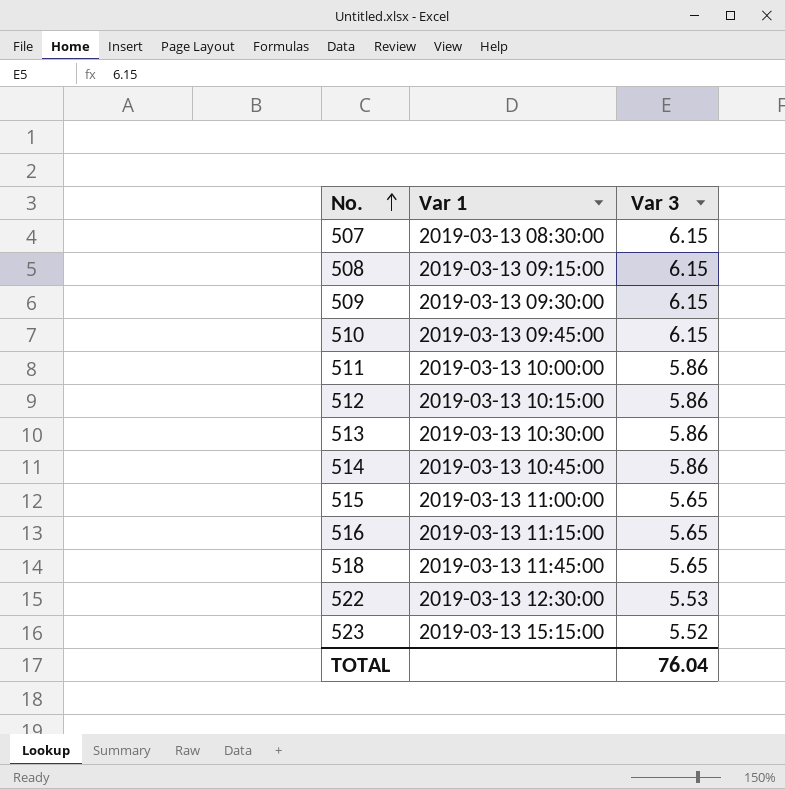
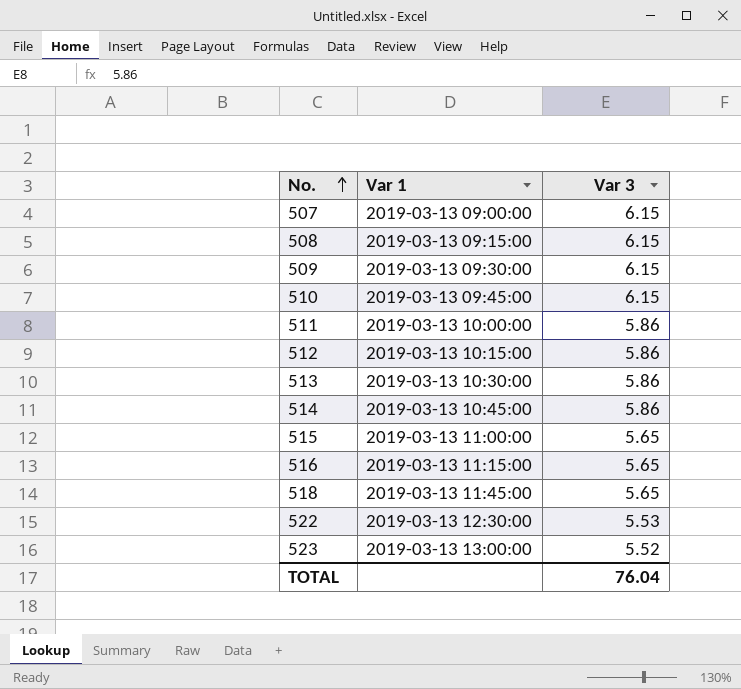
507 | Var 1: 2019-03-13 08:30:00 -> 2019-03-13 09:00:00
523 | Var 1: 2019-03-13 15:15:00 -> 2019-03-13 13:00:00

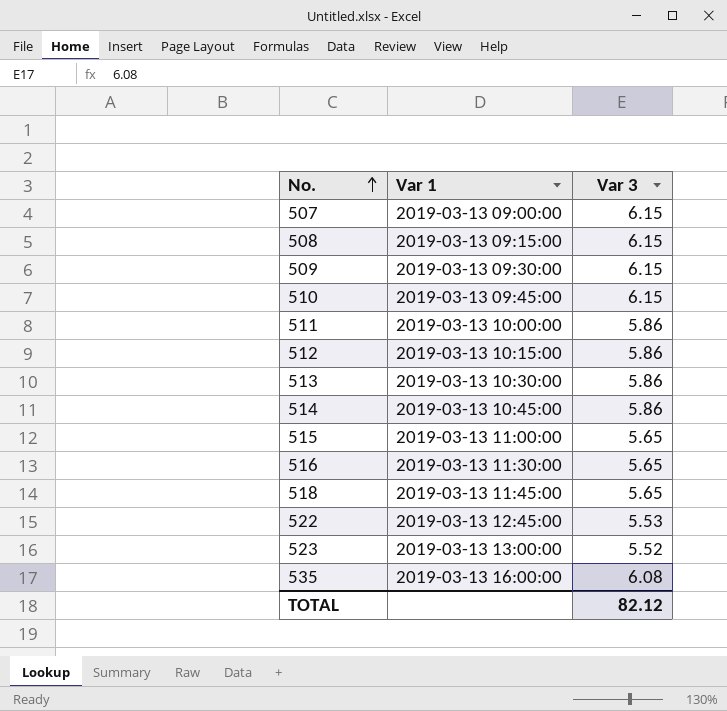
516 | Var 1: 2019-03-13 11:15:00 -> 2019-03-13 11:30:00
522 | Var 1: 2019-03-13 12:30:00 -> 2019-03-13 12:45:00
row 535: none -> 2019-03-13 16:00:00 | 6.08
TOTAL | Var 3: 76.04 -> 82.12

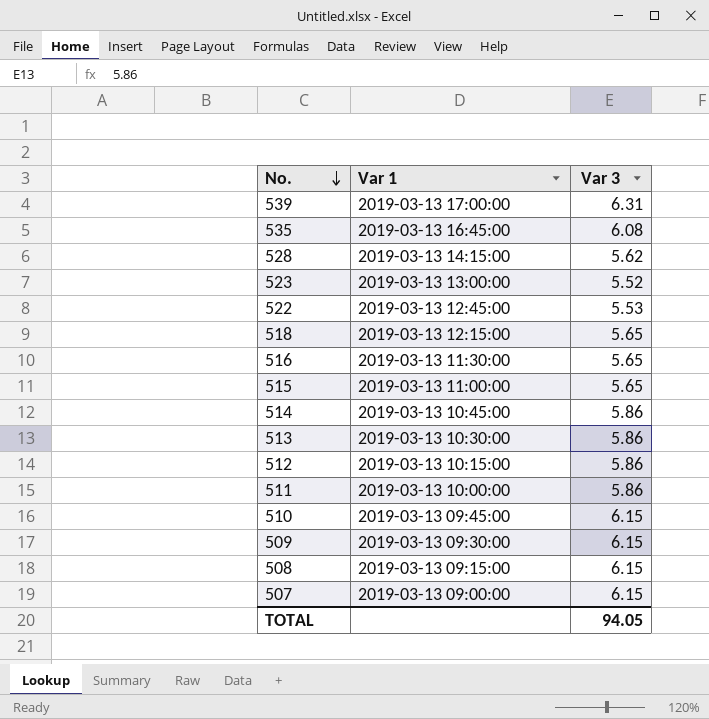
row order: No. ascending -> No. descending
row 539: none -> 2019-03-13 17:00:00 | 6.31
535 | Var 1: 2019-03-13 16:00:00 -> 2019-03-13 16:45:00
row 528: none -> 2019-03-13 14:15:00 | 5.62
518 | Var 1: 2019-03-13 11:45:00 -> 2019-03-13 12:15:00
TOTAL | Var 3: 82.12 -> 94.05

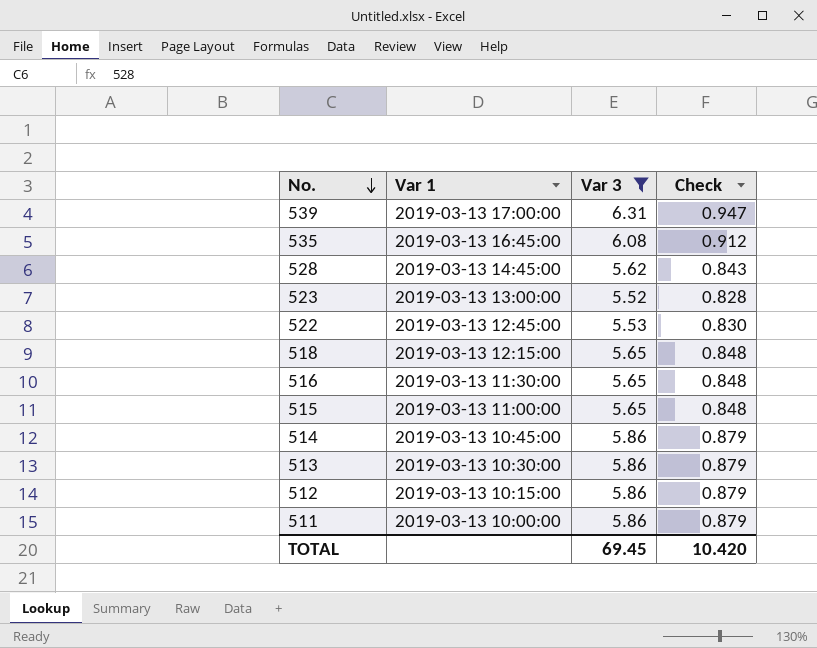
filter: none -> Var 3 != 6.15
column Check | formula: none -> [Var 3] * 0.15
528 | Var 1: 2019-03-13 14:15:00 -> 2019-03-13 14:45:00
TOTAL | Var 3: 94.05 -> 69.45

